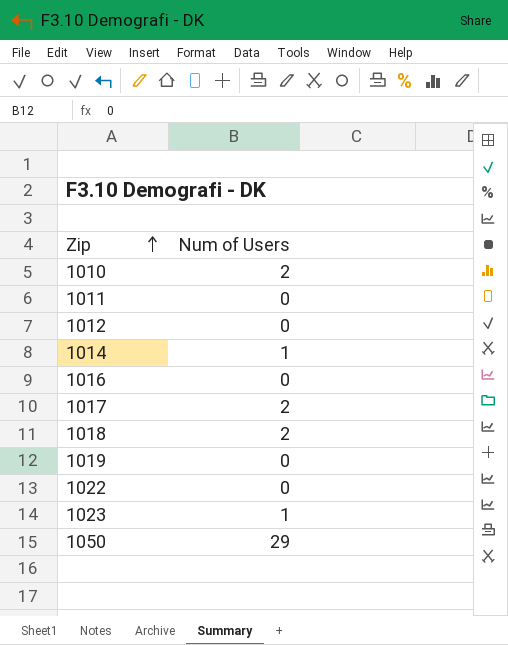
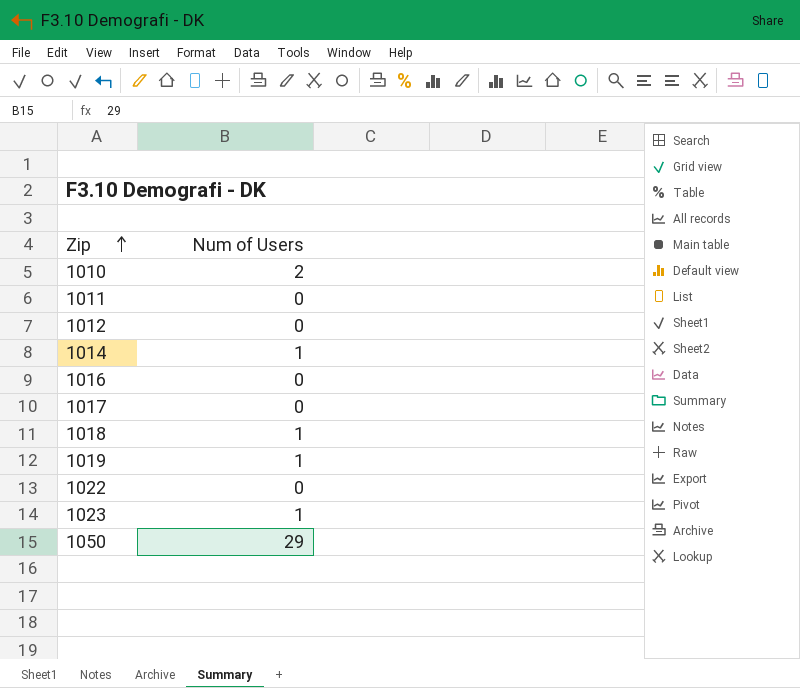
1017 | Num of Users: 2 -> 0
1018 | Num of Users: 2 -> 1
1019 | Num of Users: 0 -> 1

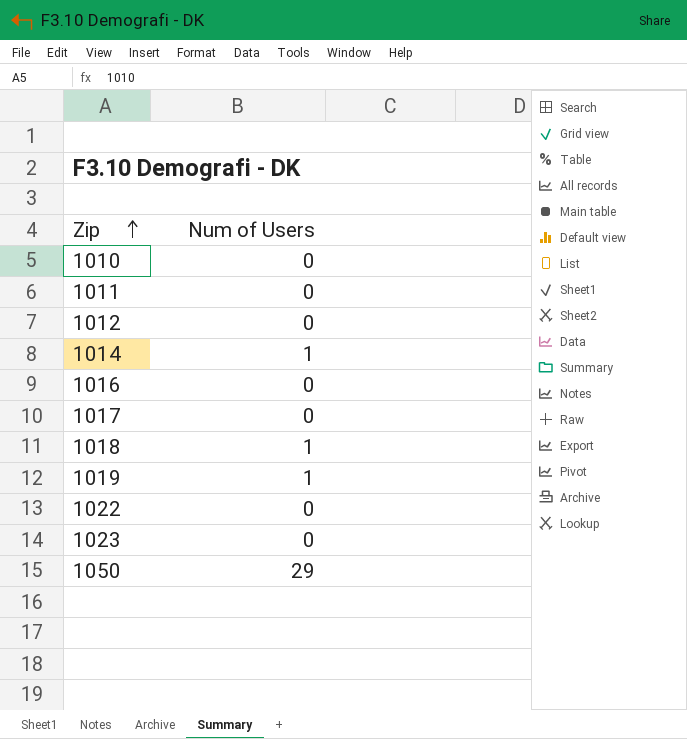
1010 | Num of Users: 2 -> 0
1023 | Num of Users: 1 -> 0

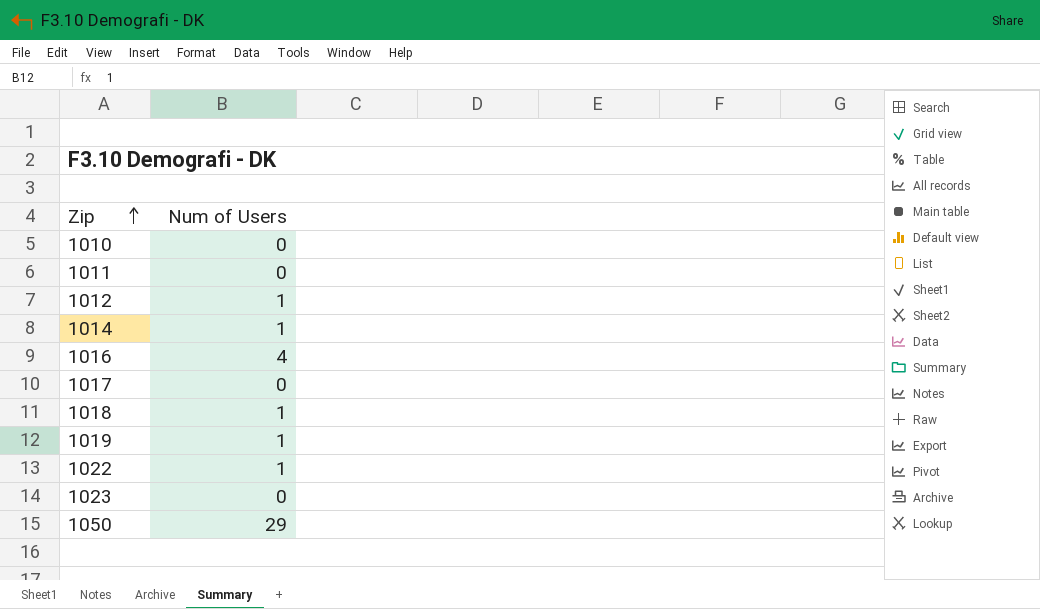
1012 | Num of Users: 0 -> 1
1016 | Num of Users: 0 -> 4
1022 | Num of Users: 0 -> 1

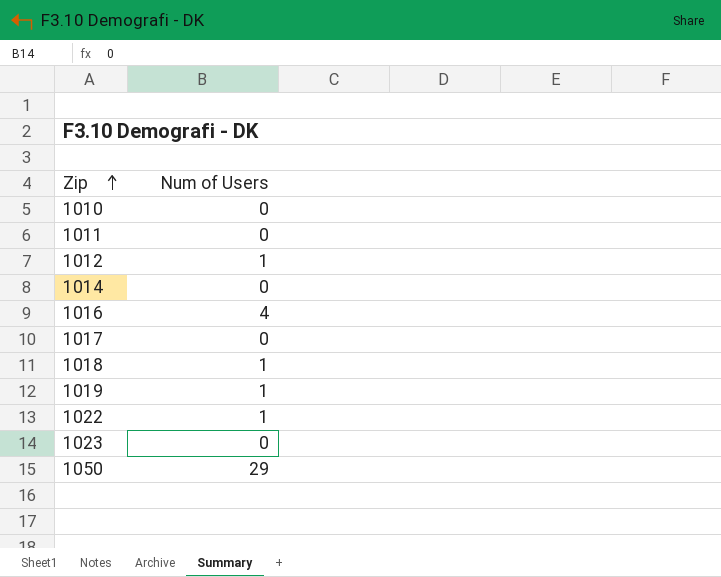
1014 | Num of Users: 1 -> 0

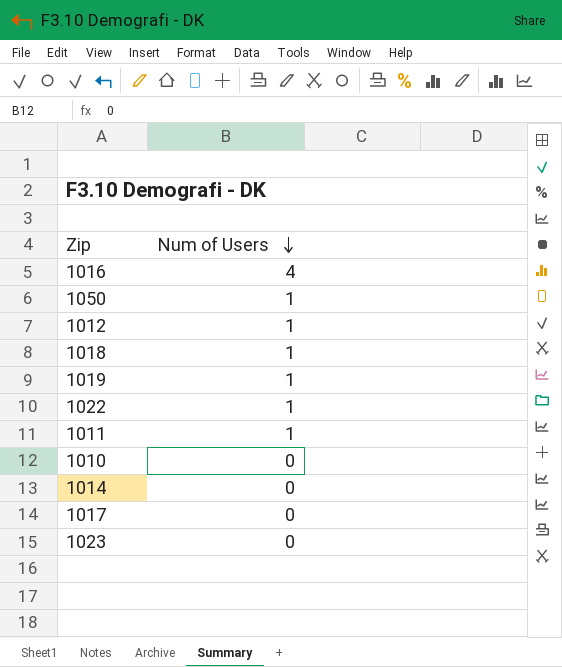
row order: Zip ascending -> Num of Users descending
1050 | Num of Users: 29 -> 1
1011 | Num of Users: 0 -> 1

